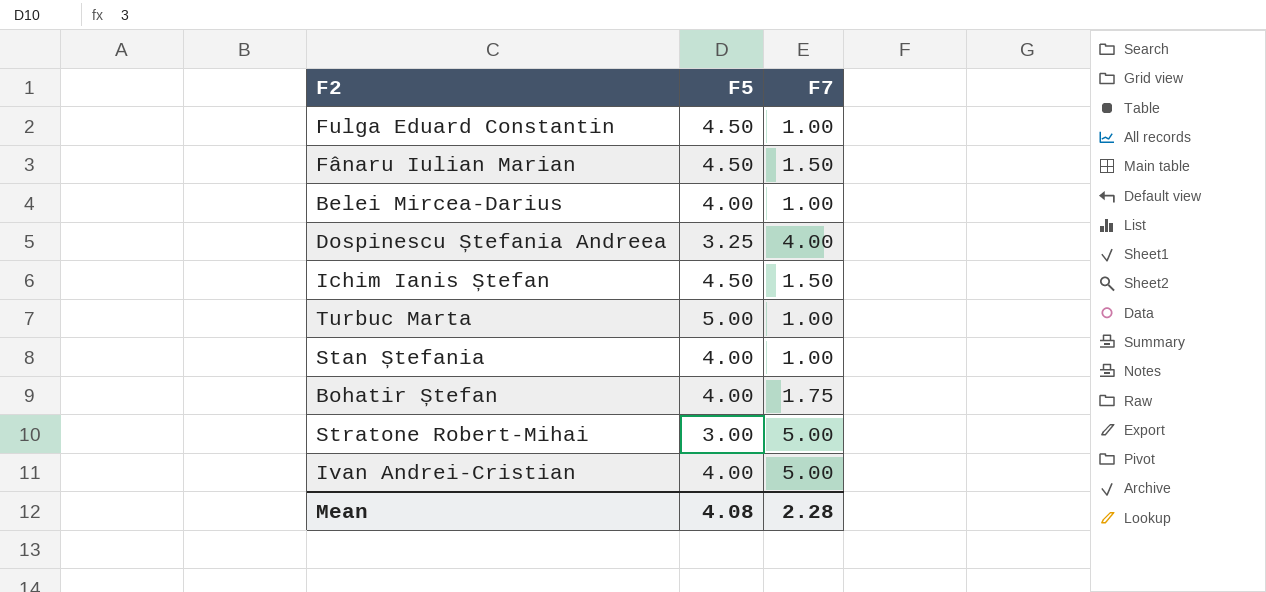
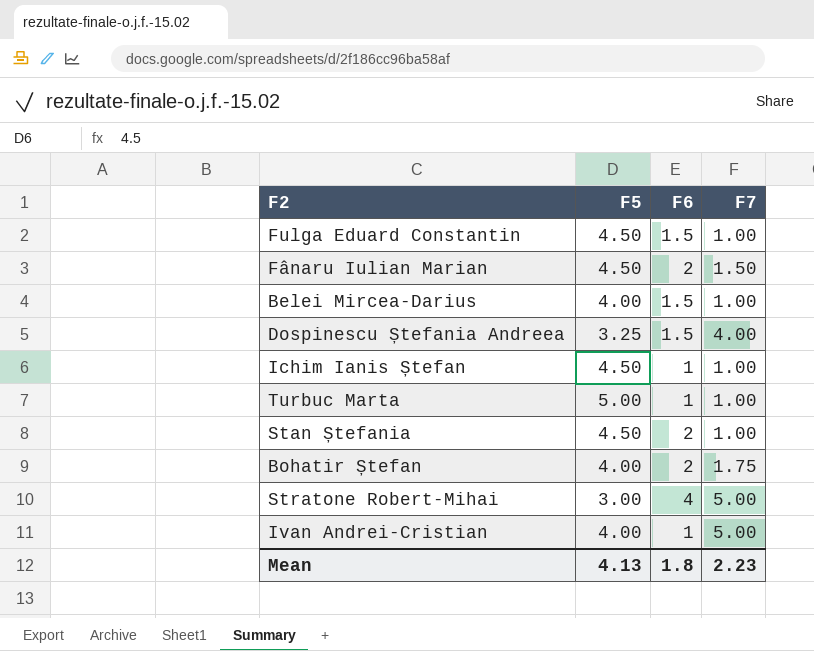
column F6 | position: none -> 3
Ichim Ianis Ștefan | F7: 1.50 -> 1.00
Stan Ștefania | F5: 4.00 -> 4.50
Mean | F5: 4.08 -> 4.13
Mean | F7: 2.28 -> 2.23

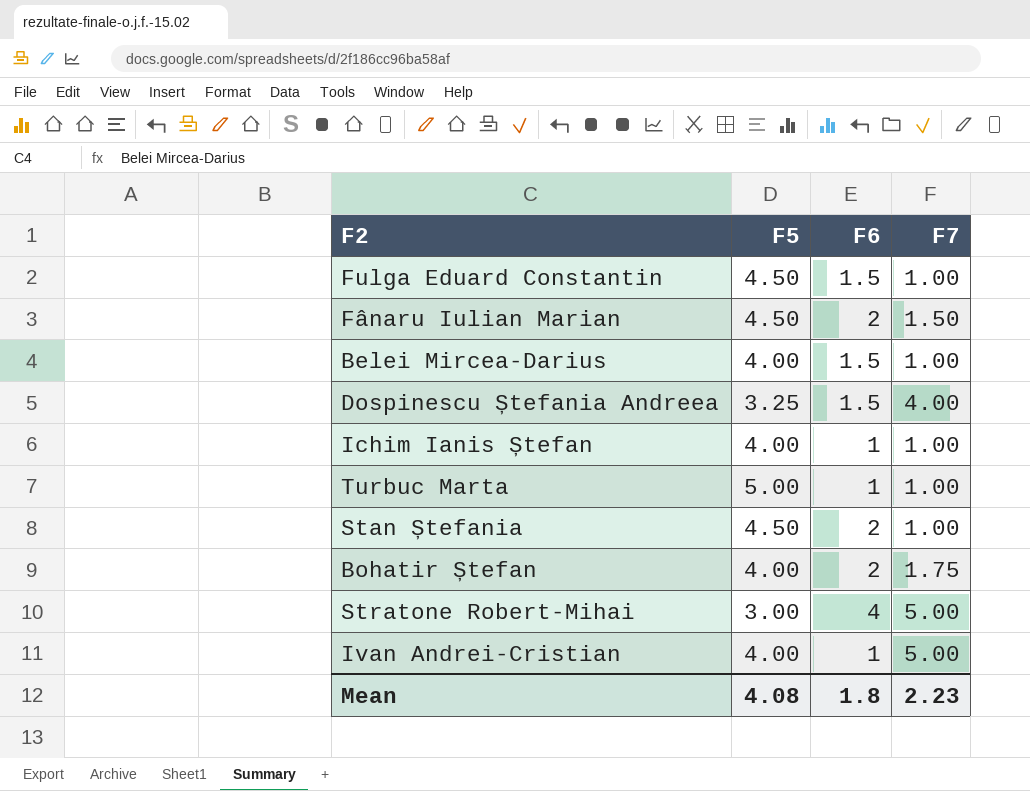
Ichim Ianis Ștefan | F5: 4.50 -> 4.00
Mean | F5: 4.13 -> 4.08

